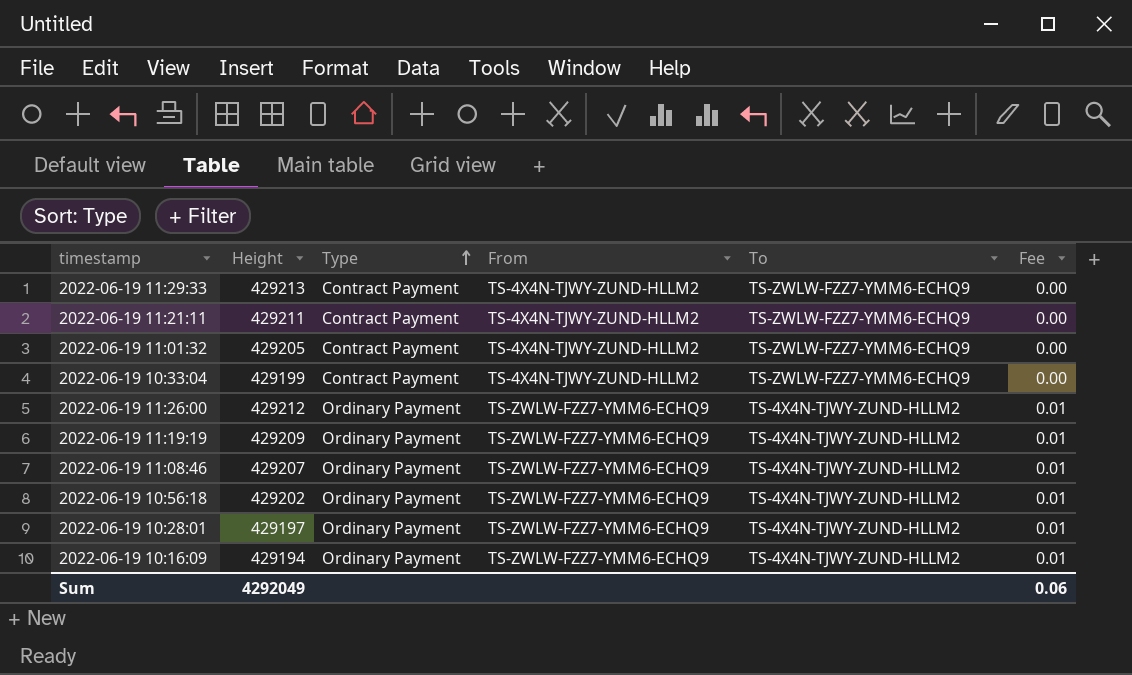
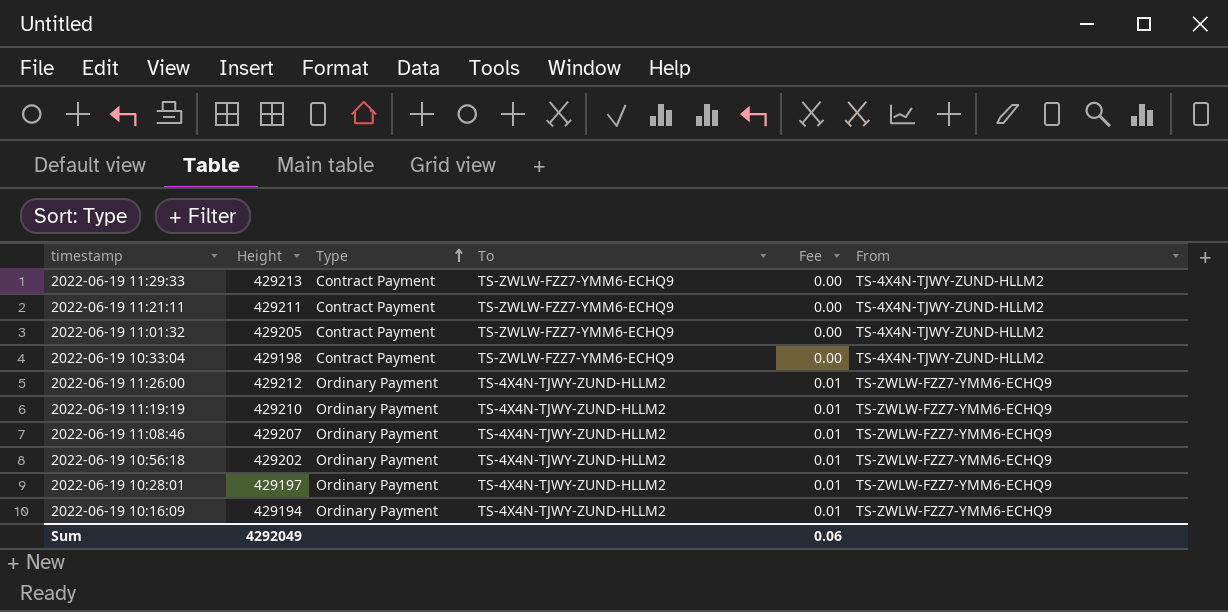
column From | position: 4 -> 6
2022-06-19 10:33:04 | Height: 429199 -> 429198
2022-06-19 11:19:19 | Height: 429209 -> 429210

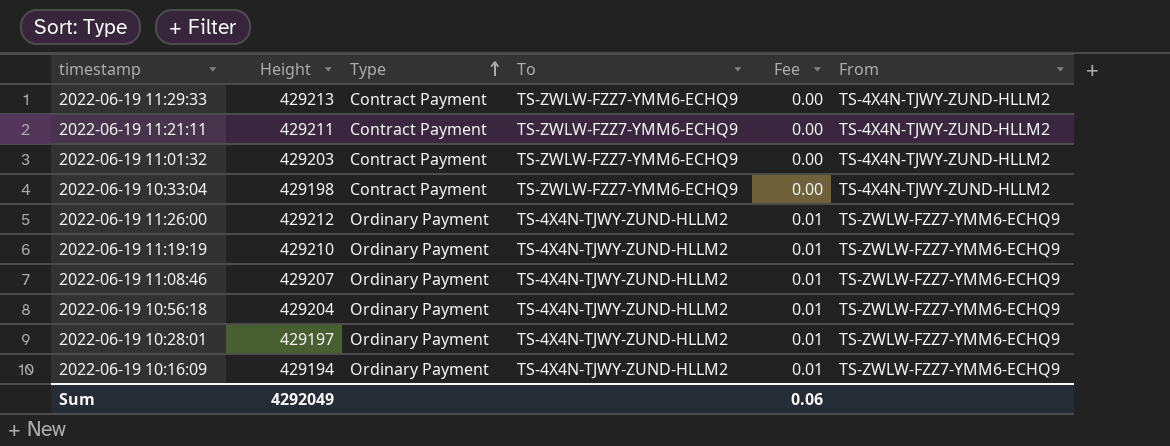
2022-06-19 11:01:32 | Height: 429205 -> 429203
2022-06-19 10:56:18 | Height: 429202 -> 429204

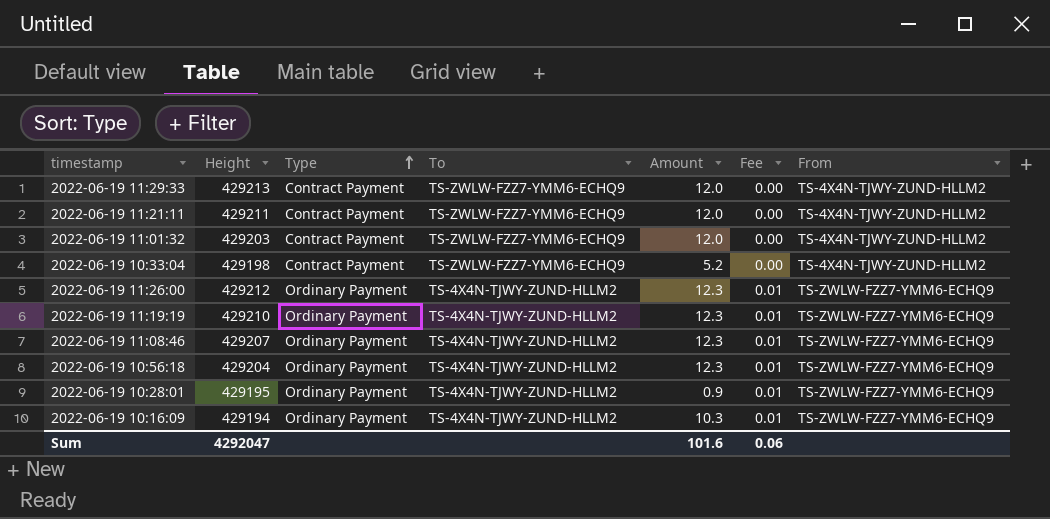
column Amount | position: none -> 5
2022-06-19 10:28:01 | Height: 429197 -> 429195
Sum | Height: 4292049 -> 4292047

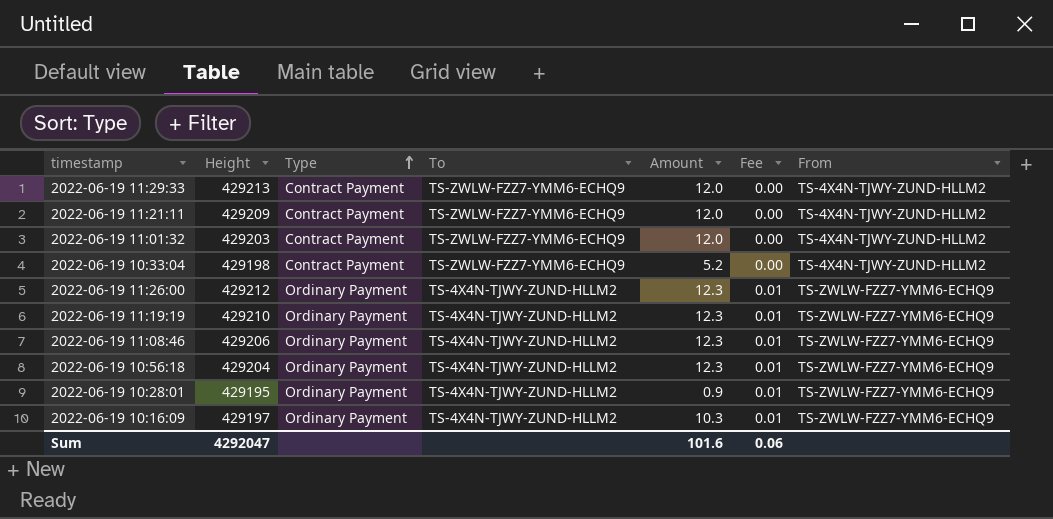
2022-06-19 11:21:11 | Height: 429211 -> 429209
2022-06-19 11:08:46 | Height: 429207 -> 429206
2022-06-19 10:16:09 | Height: 429194 -> 429197

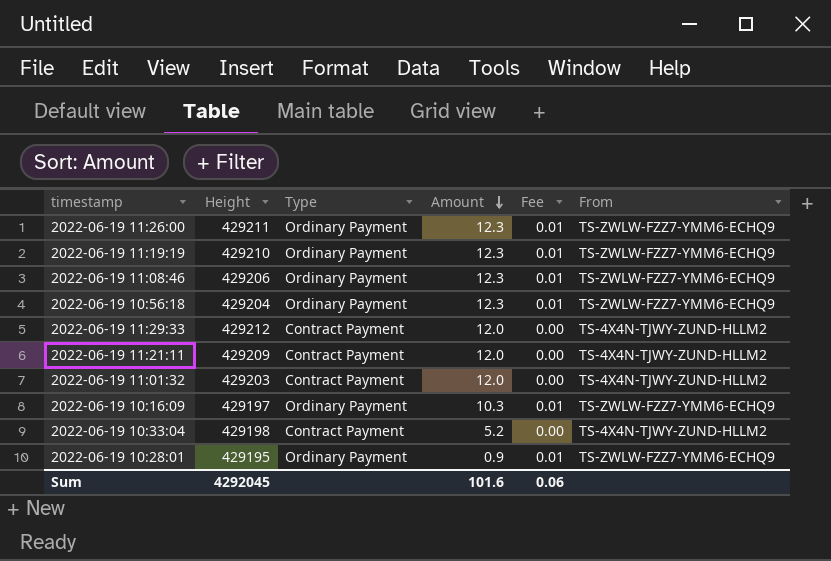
row order: Type ascending -> Amount descending
column To | position: 4 -> none
2022-06-19 11:26:00 | Height: 429212 -> 429211
2022-06-19 11:29:33 | Height: 429213 -> 429212
Sum | Height: 4292047 -> 4292045

